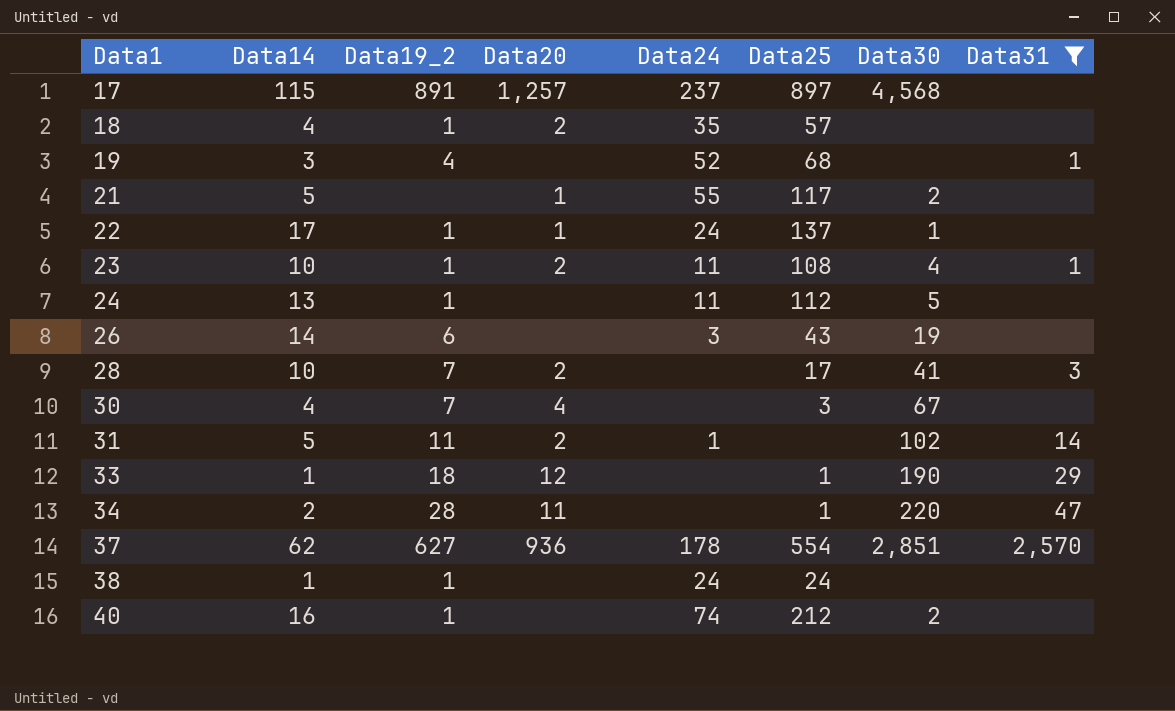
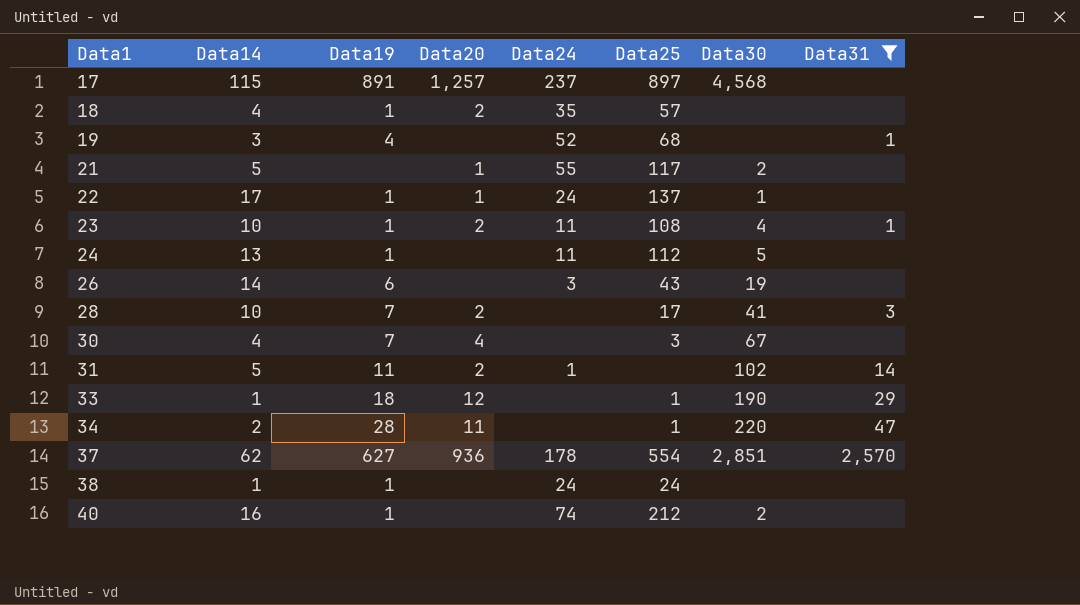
column name: Data19_2 -> Data19

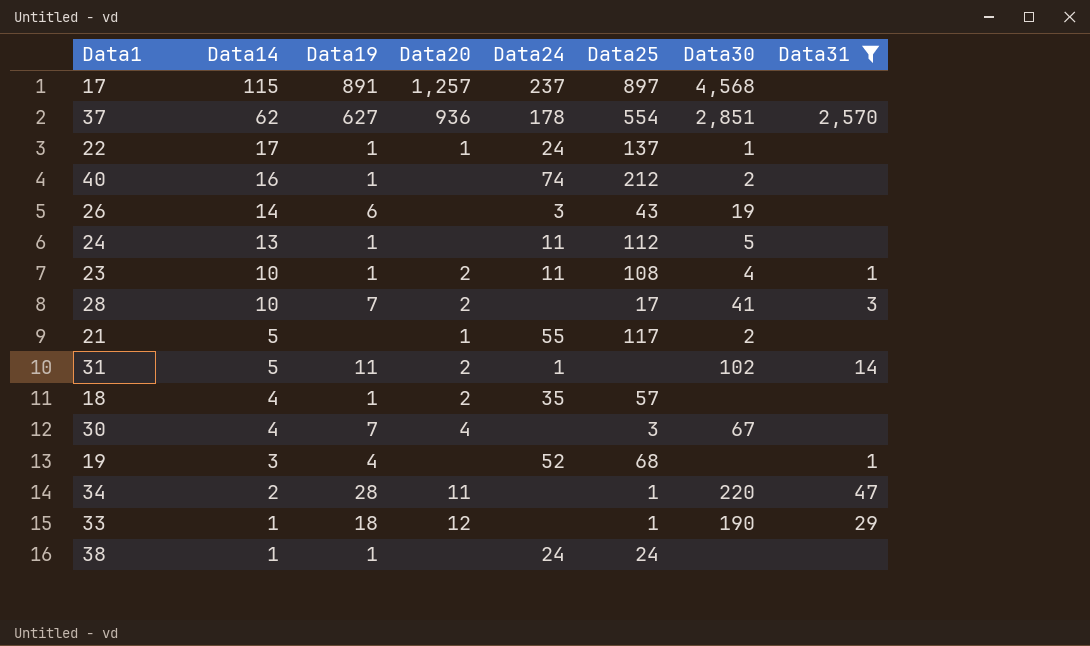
row order: Data1 ascending -> Data14 descending

